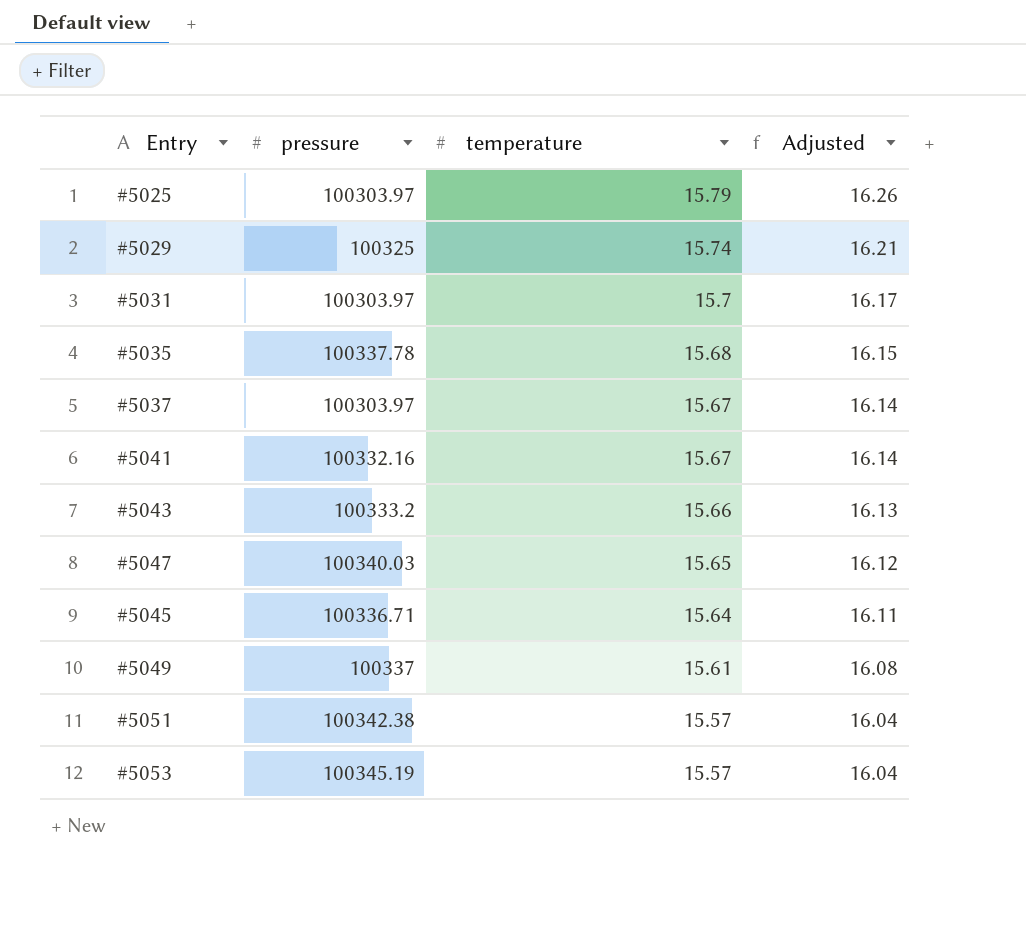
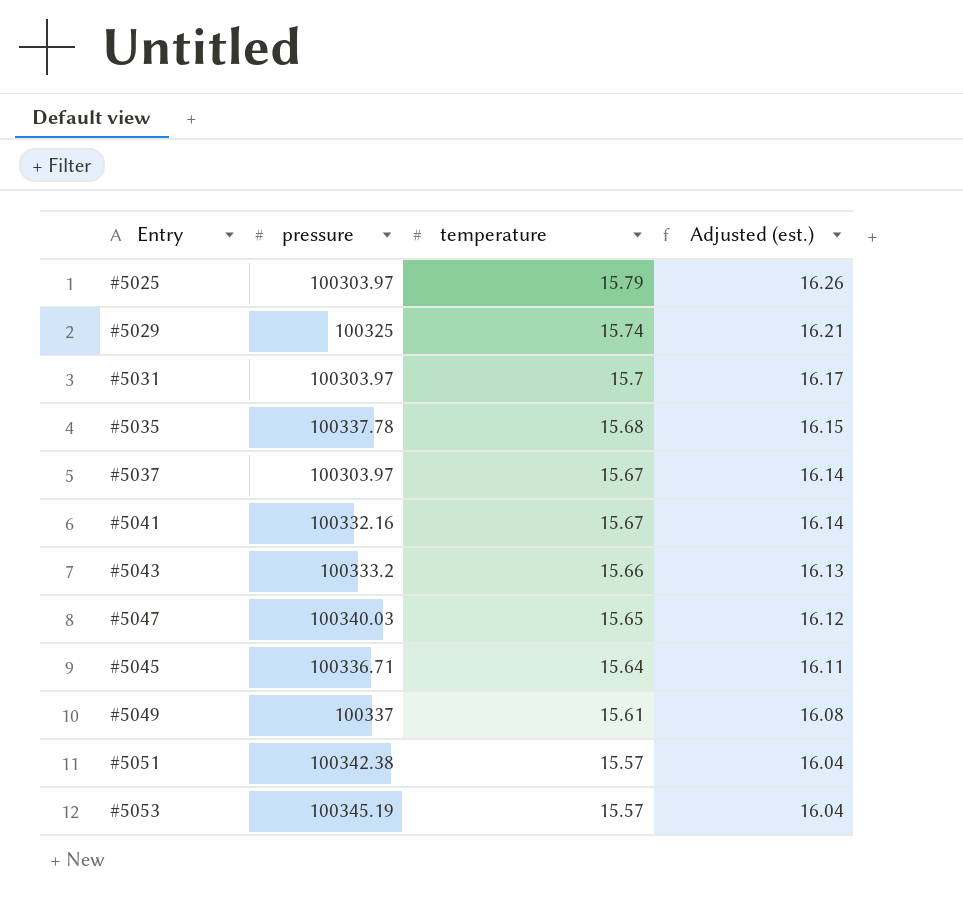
column name: Adjusted -> Adjusted (est.)

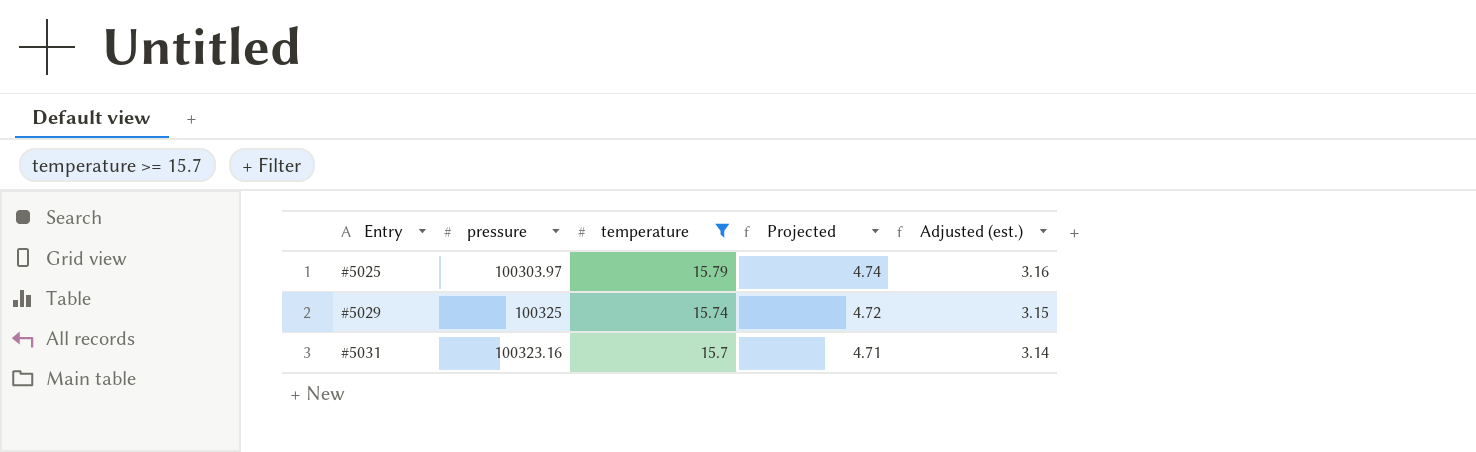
filter: none -> temperature >= 15.7
column Projected | formula: none -> [temperature] * 0.3
column Adjusted (est.) | formula: [temperature] * 1.03 -> [temperature] * 0.2
#5031 | pressure: 100303.97 -> 100323.16

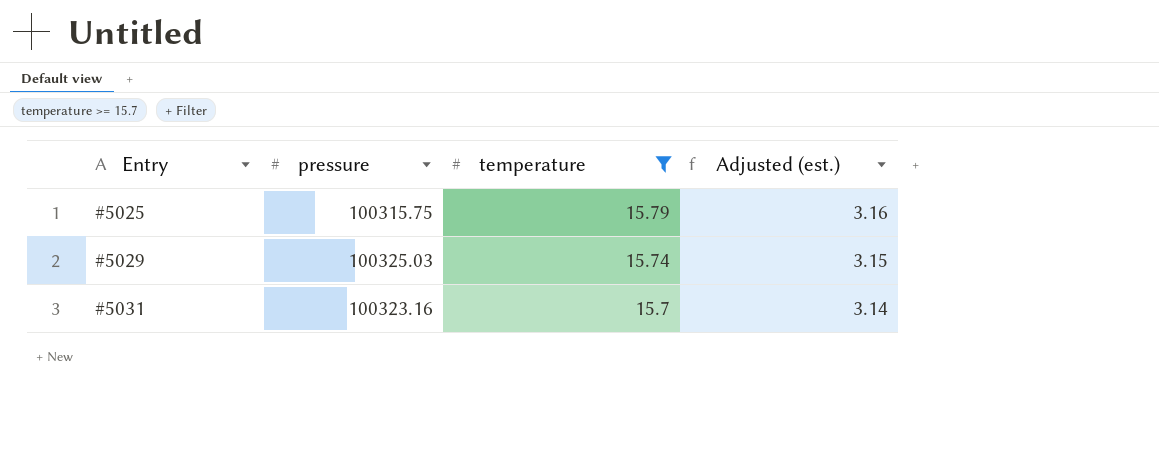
column Projected | formula: [temperature] * 0.3 -> none
#5025 | pressure: 100303.97 -> 100315.75
#5029 | pressure: 100325 -> 100325.03

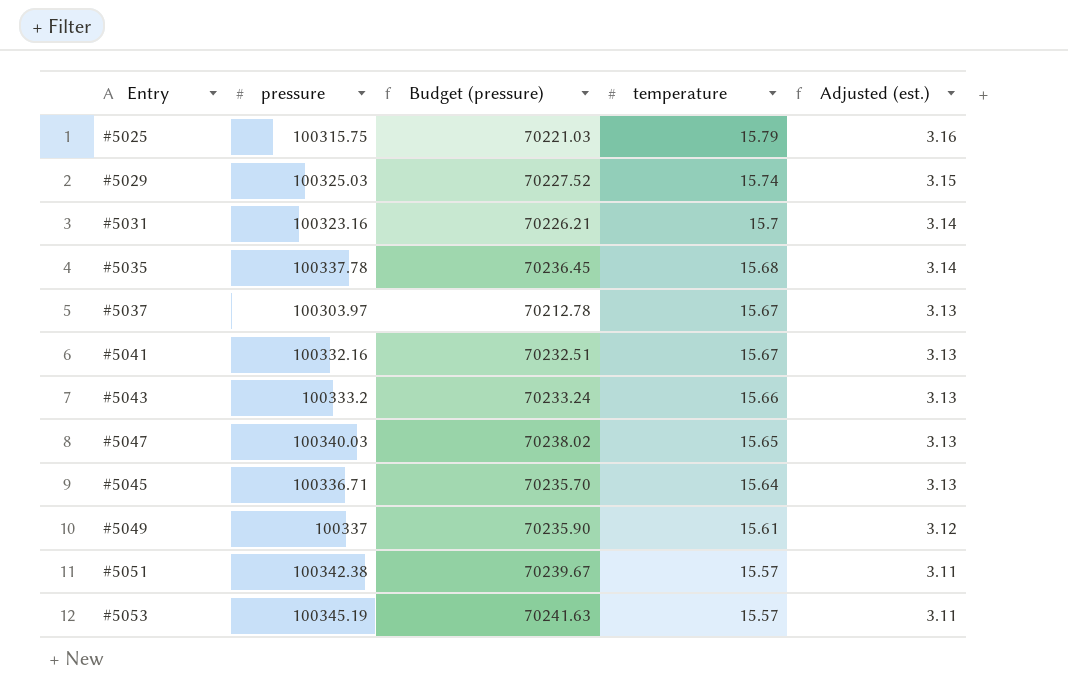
filter: temperature >= 15.7 -> none
column Budget (pressure) | formula: none -> [pressure] * 0.7

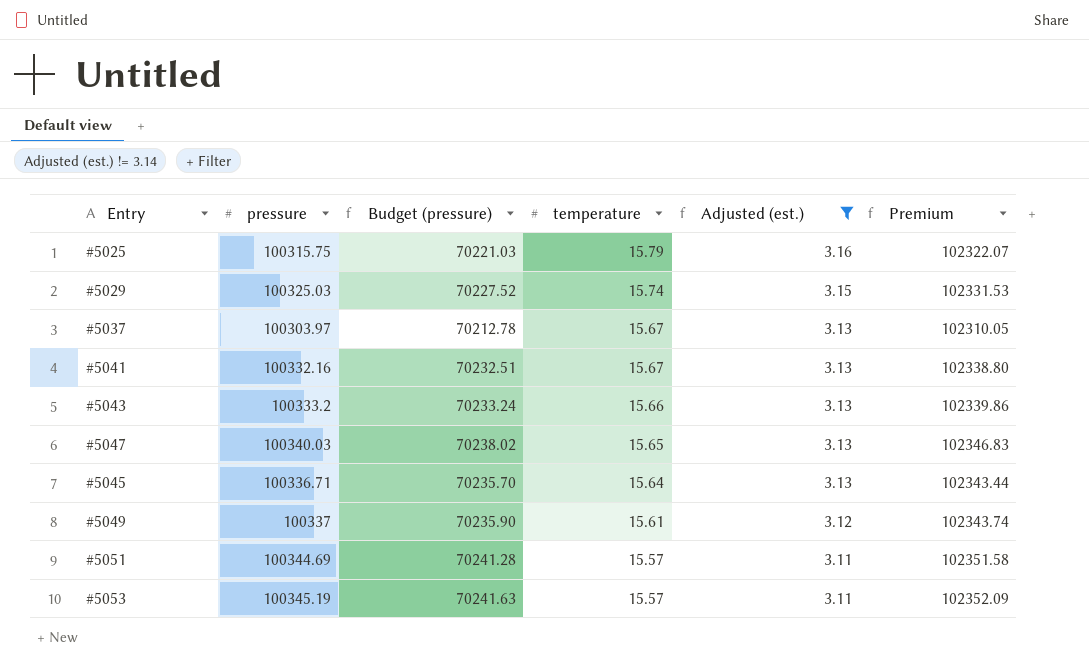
filter: none -> Adjusted (est.) != 3.14
column Premium | formula: none -> [pressure] * 1.02
#5051 | pressure: 100342.38 -> 100344.69
#5051 | Budget (pressure): 70239.67 -> 70241.28

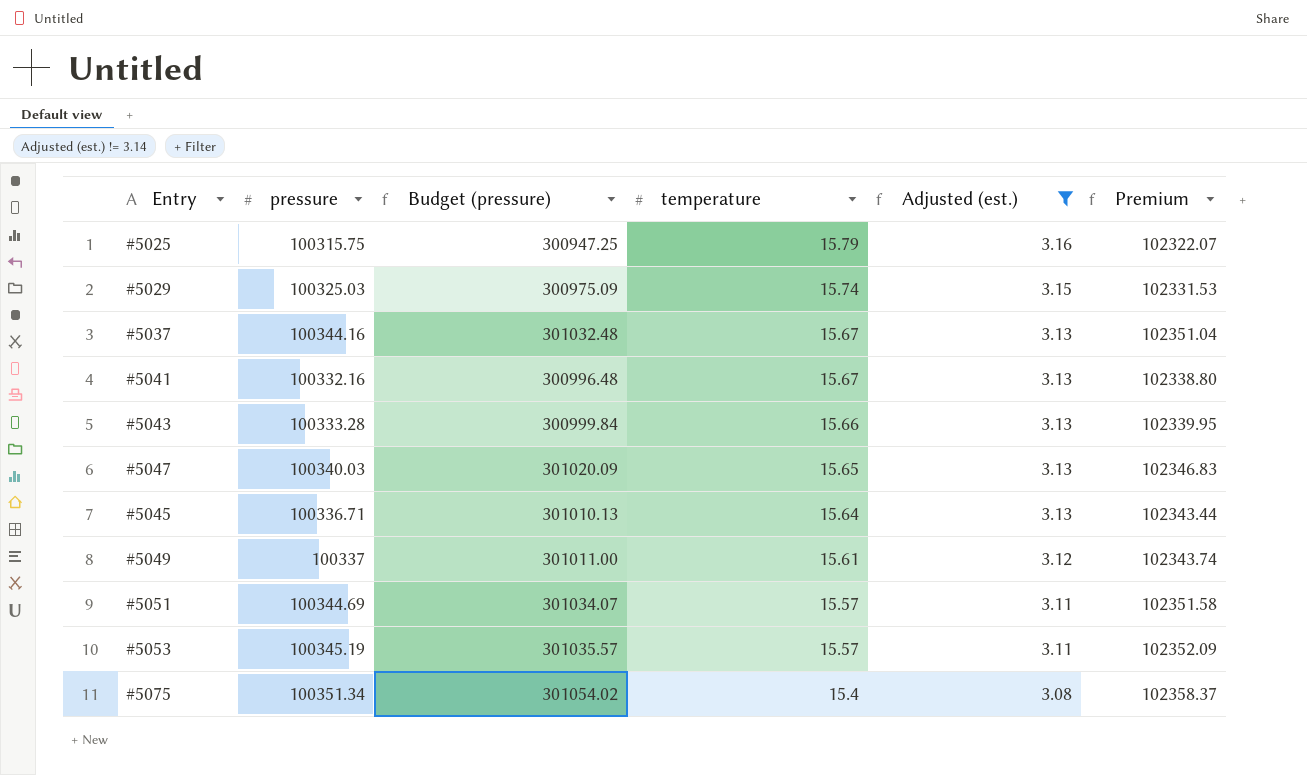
column Budget (pressure) | formula: [pressure] * 0.7 -> [pressure] * 3
#5037 | pressure: 100303.97 -> 100344.16
#5037 | Premium: 102310.05 -> 102351.04
#5043 | pressure: 100333.2 -> 100333.28
#5043 | Premium: 102339.86 -> 102339.95
row #5075: none -> 100351.34 | 301054.02 | 15.4 | 3.08 | 102358.37

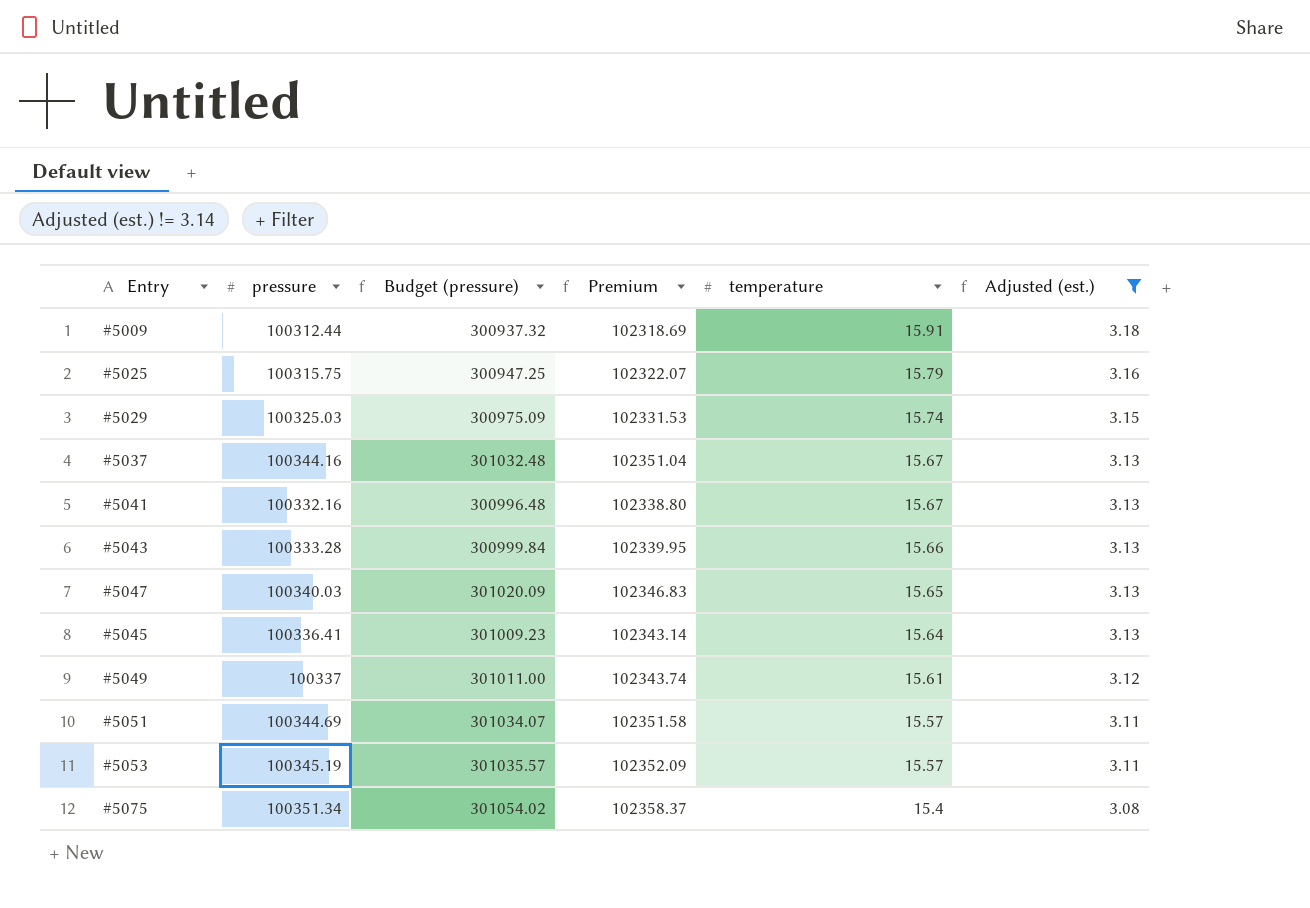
column Premium | position: 6 -> 4
row #5009: none -> 100312.44 | 300937.32 | 102318.69 | 15.91 | 3.18
#5045 | pressure: 100336.71 -> 100336.41
#5045 | Budget (pressure): 301010.13 -> 301009.23
#5045 | Premium: 102343.44 -> 102343.14

